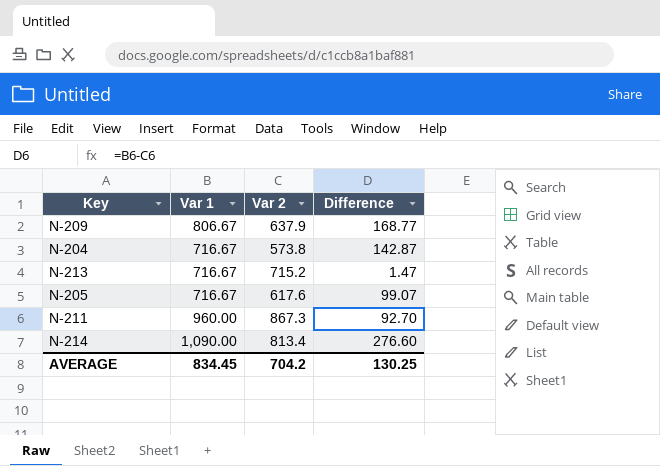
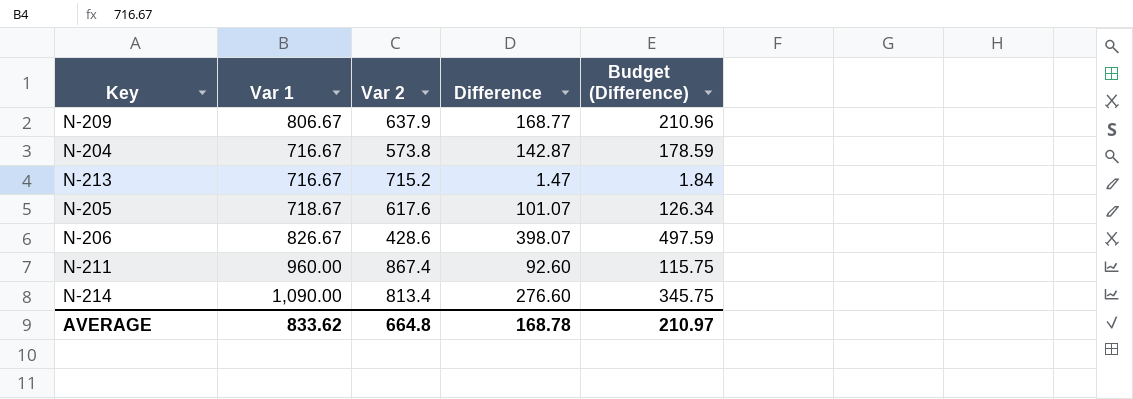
column Budget (Difference) | formula: none -> [Difference] * 1.25
N-205 | Var 1: 716.67 -> 718.67
N-205 | Difference: 99.07 -> 101.07
row N-206: none -> 826.67 | 428.6 | 398.07 | 497.59
N-211 | Var 2: 867.3 -> 867.4
N-211 | Difference: 92.70 -> 92.60
AVERAGE | Var 1: 834.45 -> 833.62
AVERAGE | Var 2: 704.2 -> 664.8
AVERAGE | Difference: 130.25 -> 168.78

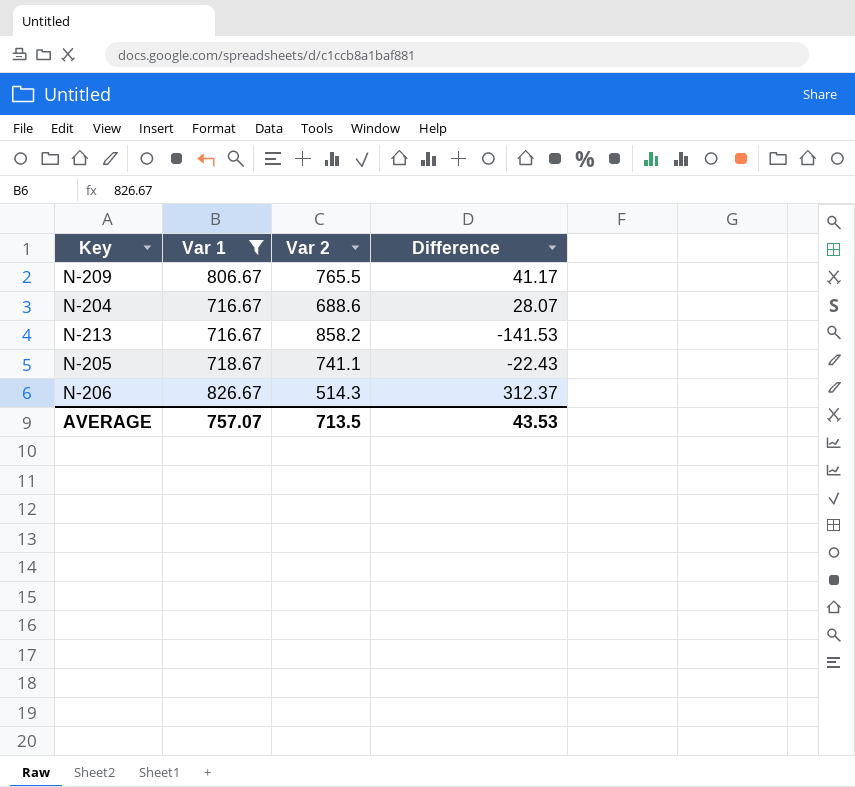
filter: none -> Var 1 <= 826.67
column Budget (Difference) | formula: [Difference] * 1.25 -> none
N-209 | Var 2: 637.9 -> 765.5
N-209 | Difference: 168.77 -> 41.17
N-204 | Var 2: 573.8 -> 688.6
N-204 | Difference: 142.87 -> 28.07
N-213 | Var 2: 715.2 -> 858.2
N-213 | Difference: 1.47 -> -141.53
N-205 | Var 2: 617.6 -> 741.1
N-205 | Difference: 101.07 -> -22.43
N-206 | Var 2: 428.6 -> 514.3
N-206 | Difference: 398.07 -> 312.37
AVERAGE | Var 1: 833.62 -> 757.07
AVERAGE | Var 2: 664.8 -> 713.5
AVERAGE | Difference: 168.78 -> 43.53

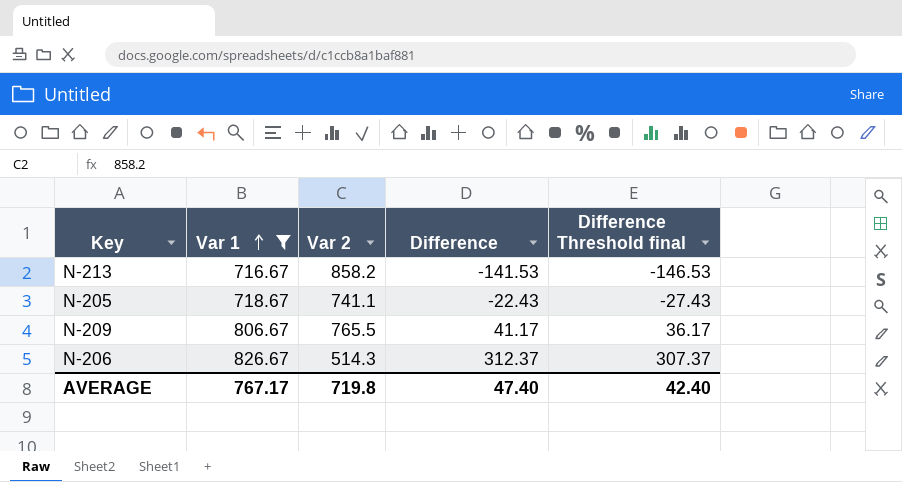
row order: none -> Var 1 ascending
column Difference Threshold final | formula: none -> [Difference] - 5
row N-204: 716.67 | 688.6 | 28.07 -> none
AVERAGE | Var 1: 757.07 -> 767.17
AVERAGE | Var 2: 713.5 -> 719.8
AVERAGE | Difference: 43.53 -> 47.40

